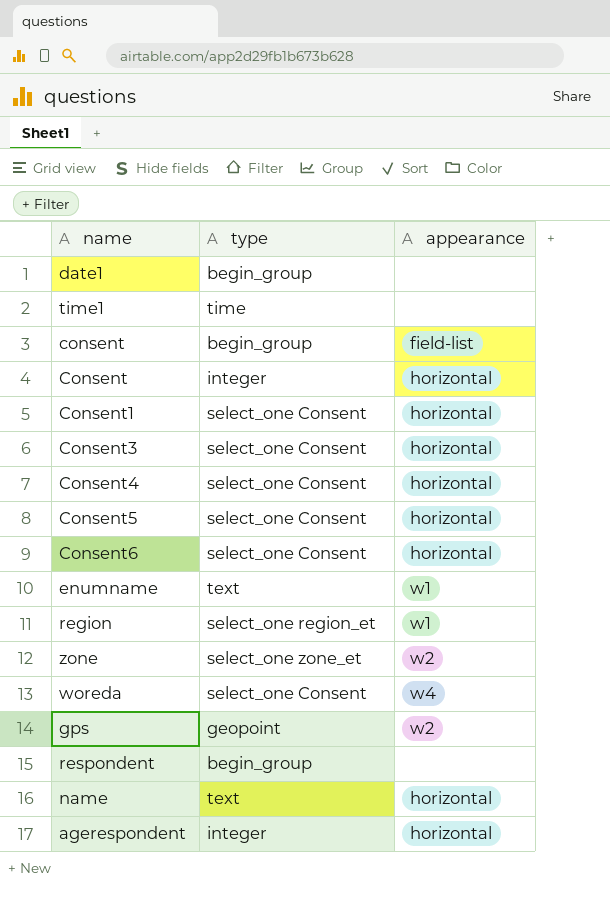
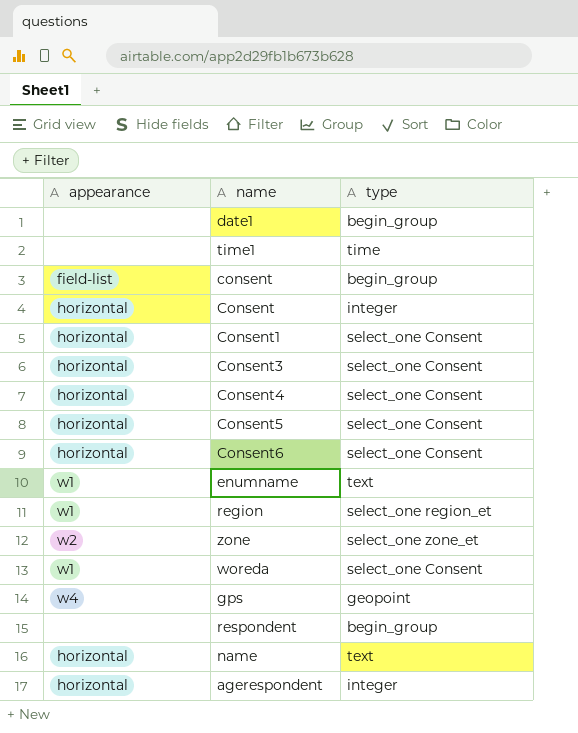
column appearance | position: 3 -> 1
woreda | appearance: w4 -> w1
gps | appearance: w2 -> w4

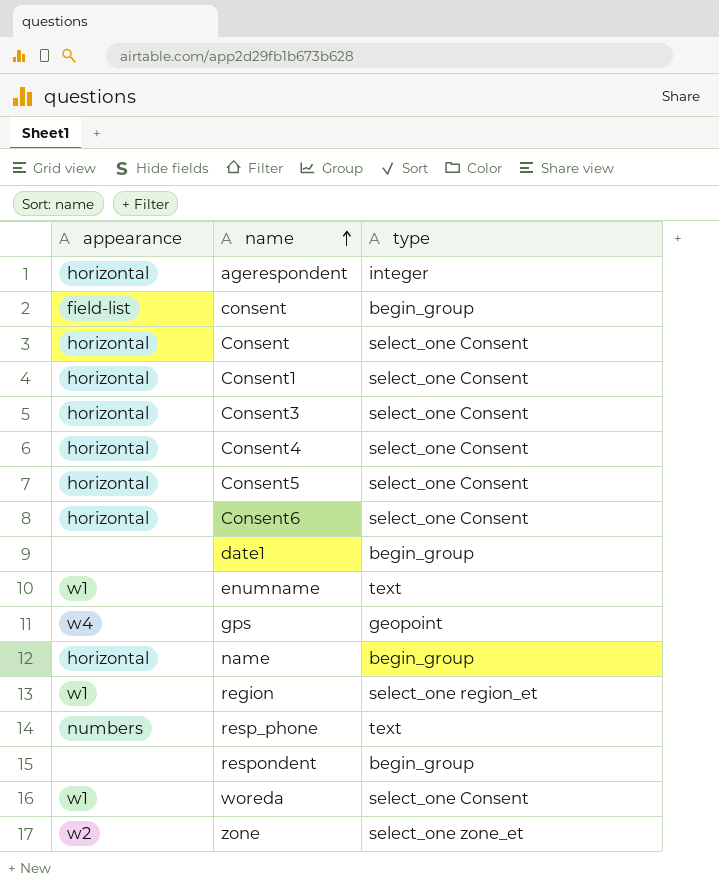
row order: none -> name ascending
row time1: none | time -> none
Consent | type: integer -> select_one Consent
name | type: text -> begin_group
row resp_phone: none -> numbers | text

